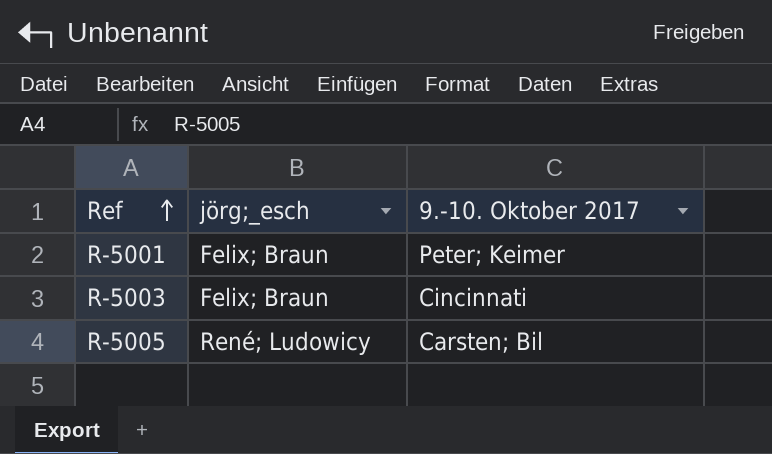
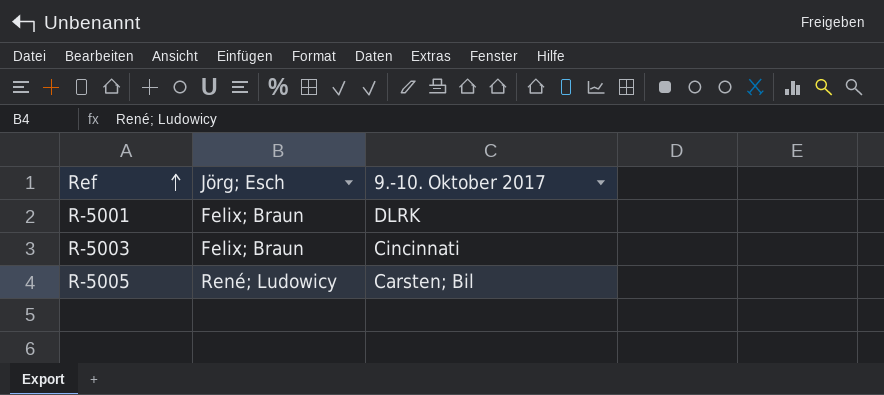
column name: jörg;_esch -> Jörg; Esch
R-5001 | 9.-10. Oktober 2017: Peter; Keimer -> DLRK

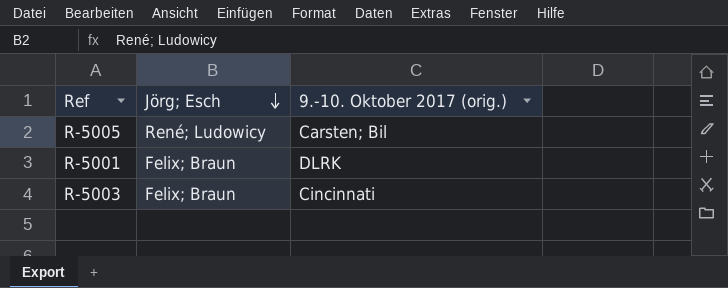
row order: Ref ascending -> Jörg; Esch descending
column name: 9.-10. Oktober 2017 -> 9.-10. Oktober 2017 (orig.)

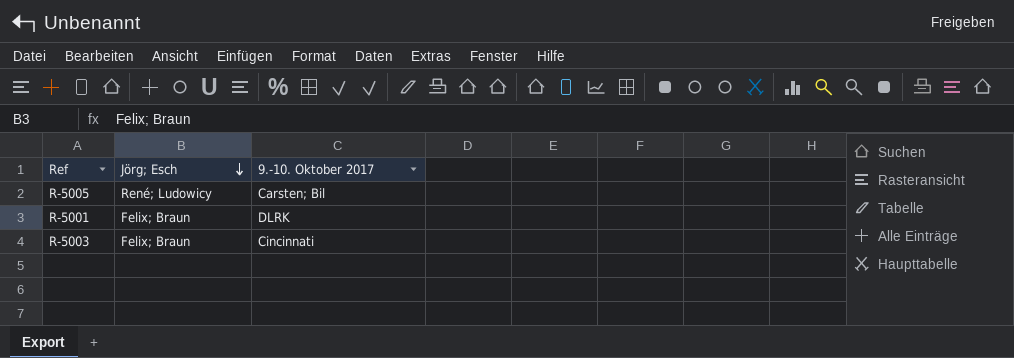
column name: 9.-10. Oktober 2017 (orig.) -> 9.-10. Oktober 2017

